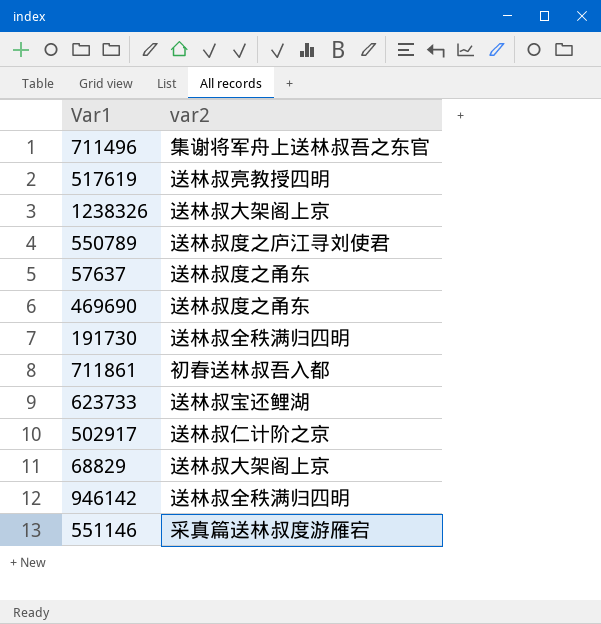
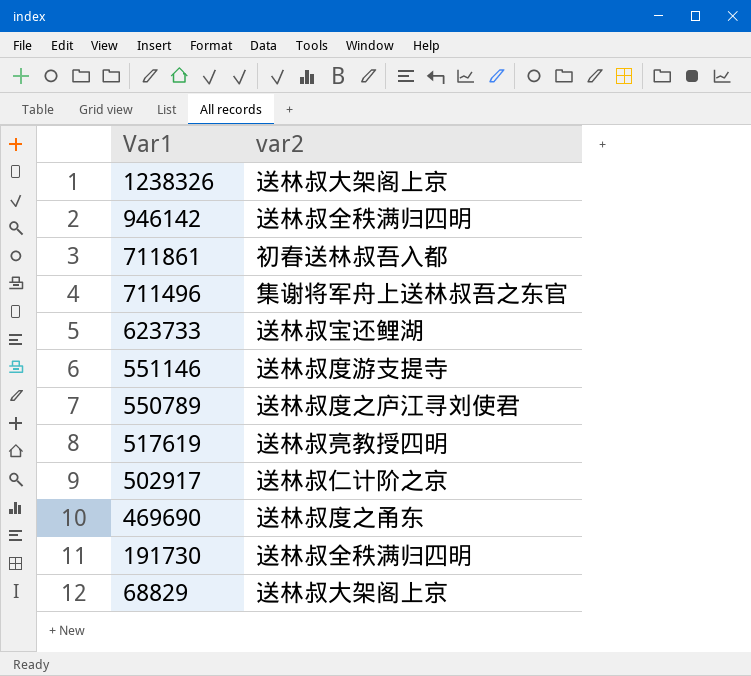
row order: none -> Var1 descending
row 57637: 送林叔度之甬东 -> none
551146 | var2: 采真篇送林叔度游雁宕 -> 送林叔度游支提寺

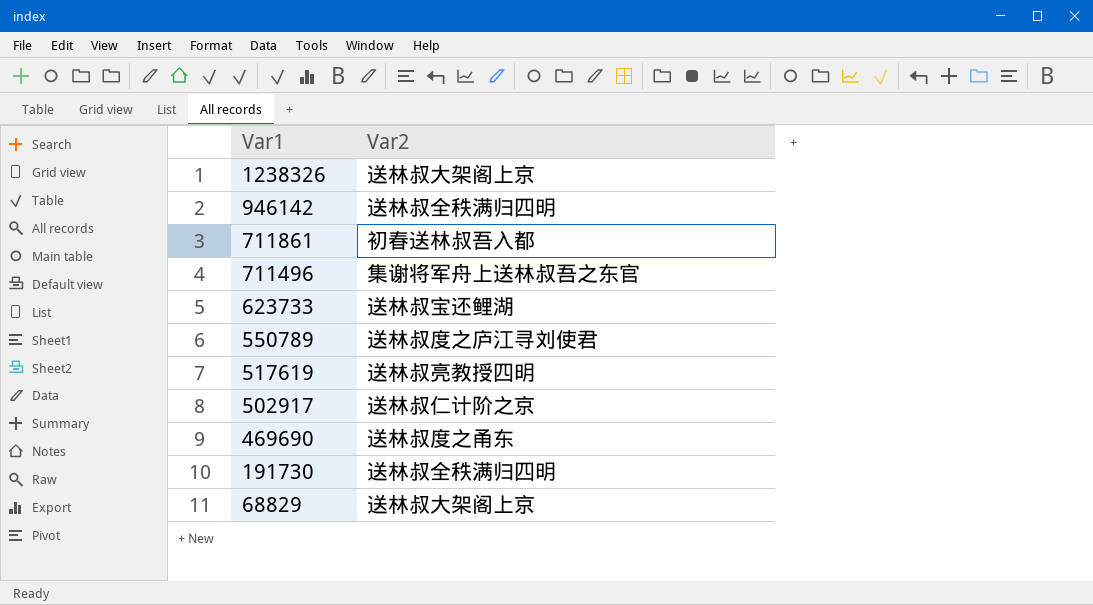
column name: var2 -> Var2
row 551146: 送林叔度游支提寺 -> none

